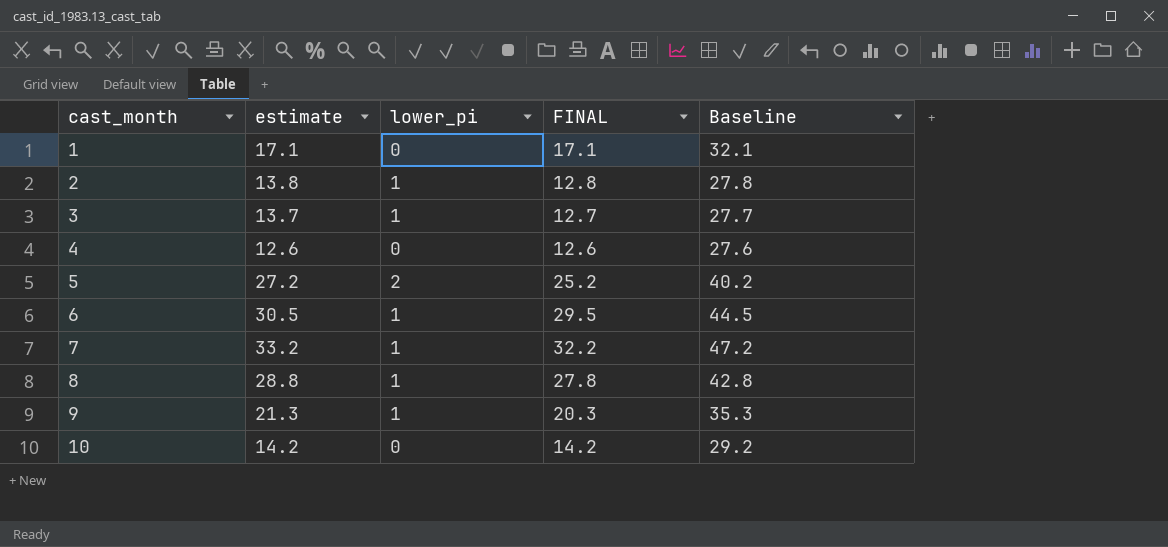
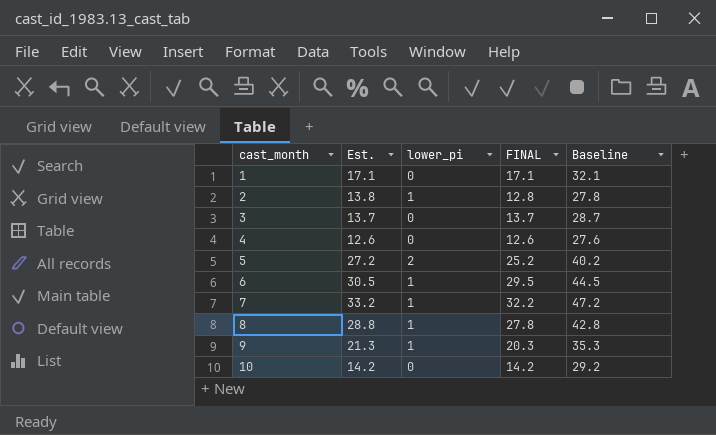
column name: estimate -> Est.
3 | lower_pi: 1 -> 0
3 | FINAL: 12.7 -> 13.7
3 | Baseline: 27.7 -> 28.7

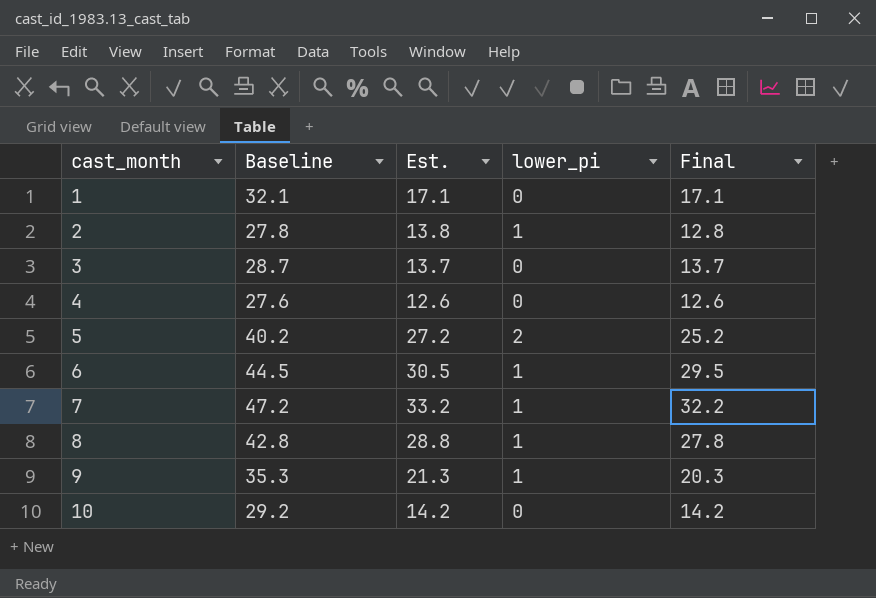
column Baseline | position: 5 -> 2
column name: FINAL -> Final

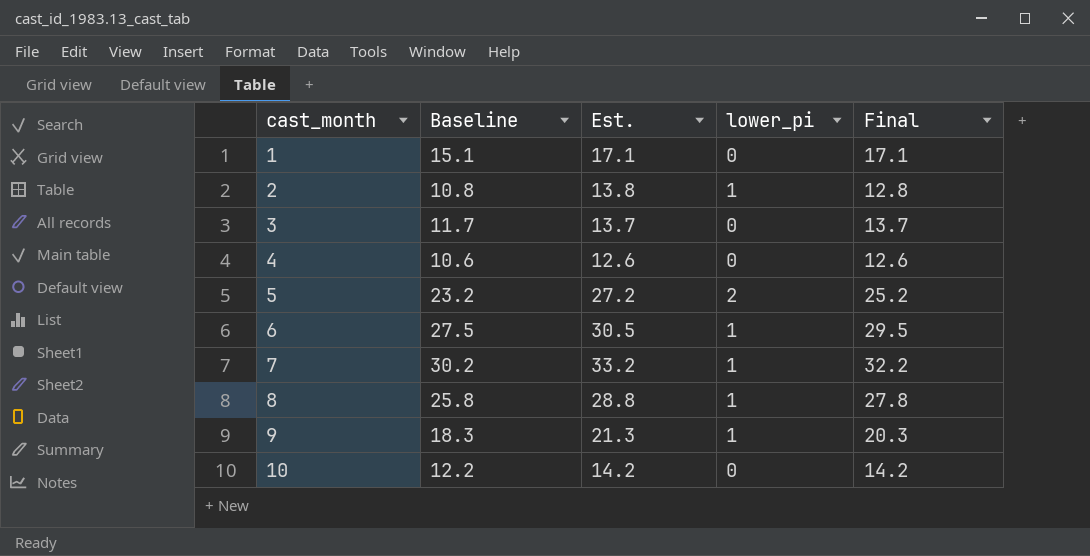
column Baseline | formula: [Final] + 15 -> [Final] - 2

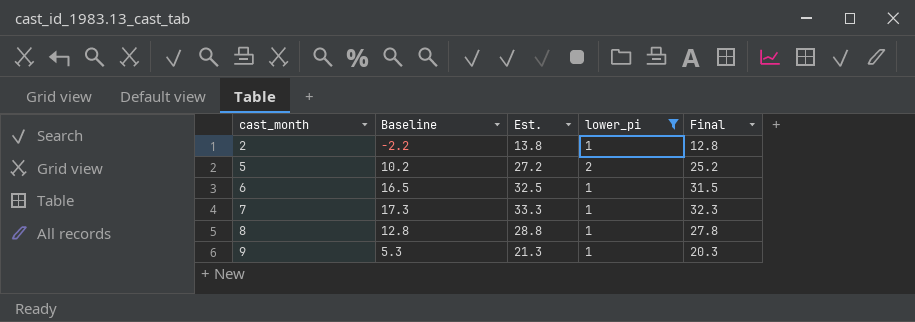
filter: none -> lower_pi != 0
column Baseline | formula: [Final] - 2 -> [Final] - 15
6 | Est.: 30.5 -> 32.5
6 | Final: 29.5 -> 31.5
7 | Est.: 33.2 -> 33.3
7 | Final: 32.2 -> 32.3

